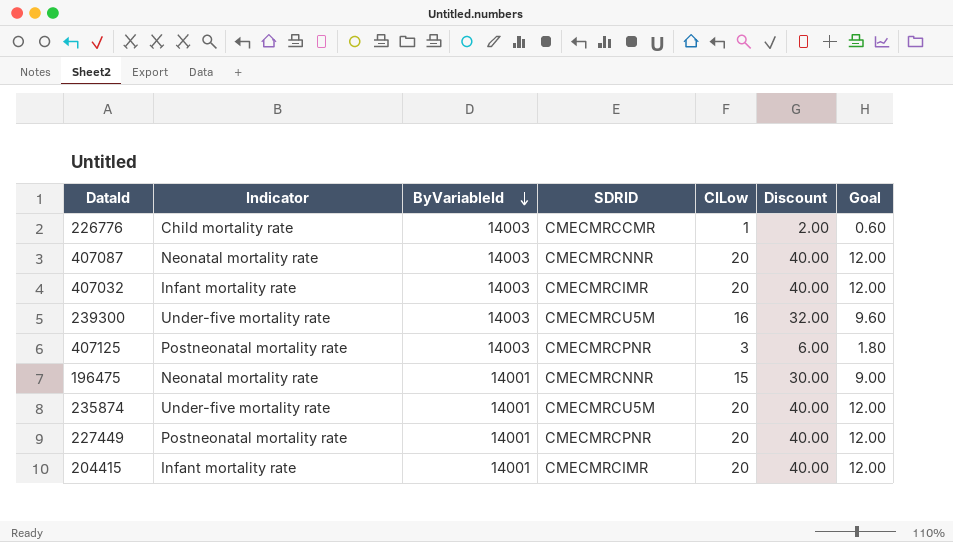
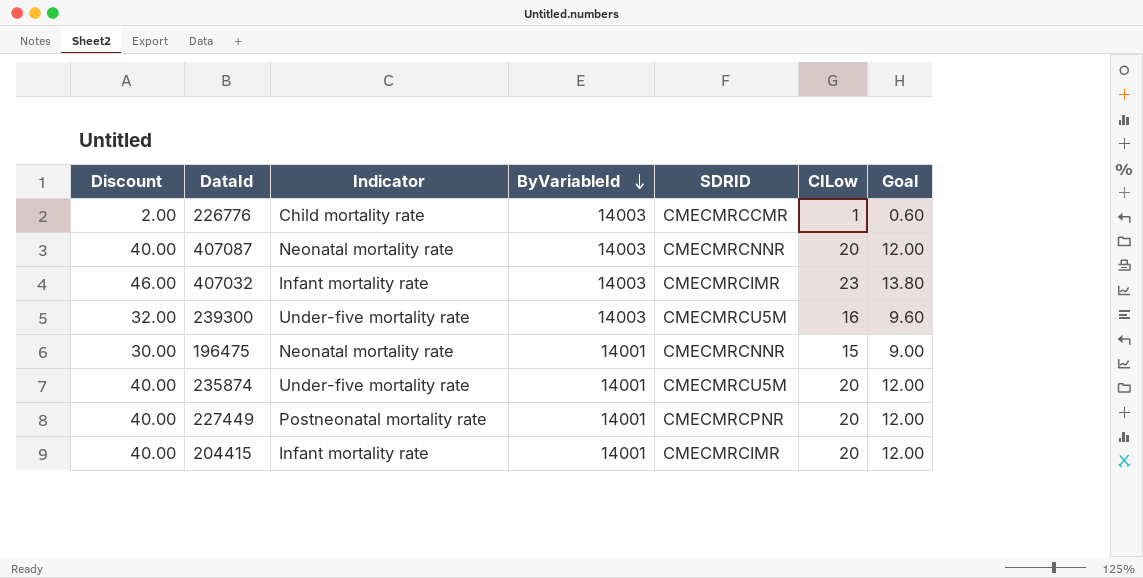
column Discount | position: 6 -> 1
row 407125: Postneonatal mortality rate | 14003 | CMECMRCPNR | 3 | 6.00 | 1.80 -> none
407032 | Discount: 40.00 -> 46.00
407032 | CILow: 20 -> 23
407032 | Goal: 12.00 -> 13.80

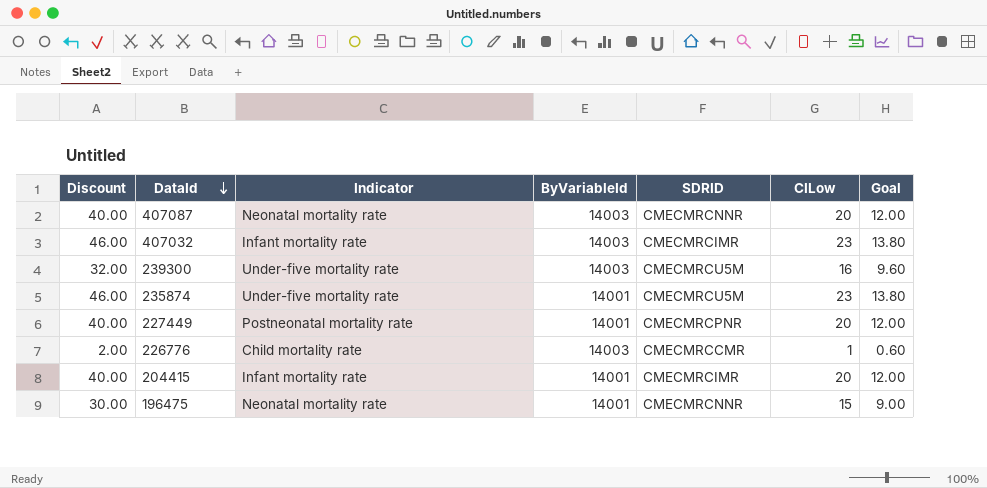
row order: ByVariableId descending -> DataId descending
235874 | Discount: 40.00 -> 46.00
235874 | CILow: 20 -> 23
235874 | Goal: 12.00 -> 13.80

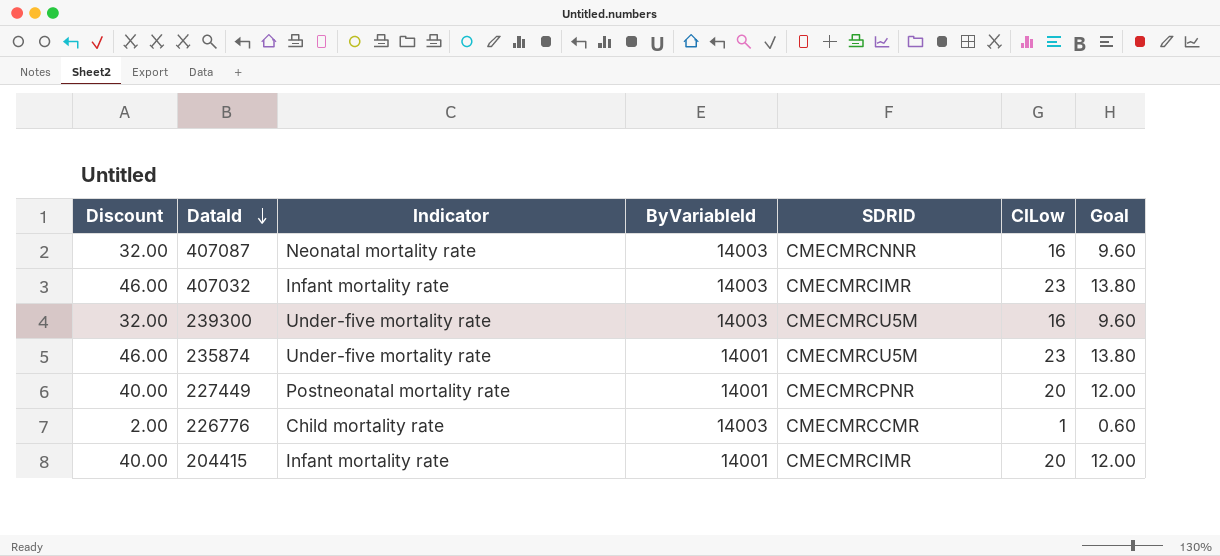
row 196475: 30.00 | Neonatal mortality rate | 14001 | CMECMRCNNR | 15 | 9.00 -> none
407087 | Discount: 40.00 -> 32.00
407087 | CILow: 20 -> 16
407087 | Goal: 12.00 -> 9.60

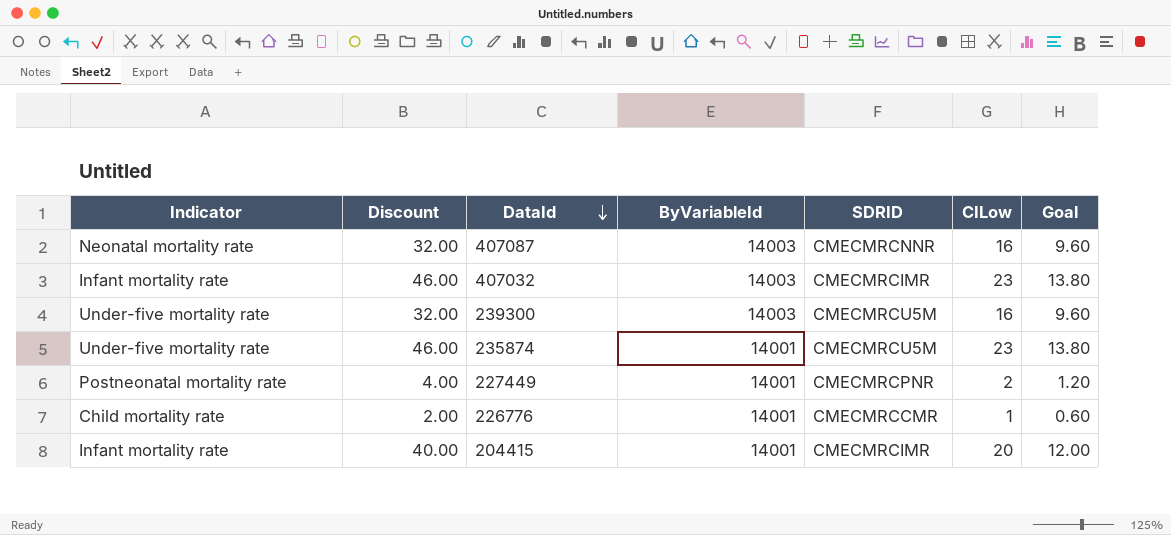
column Indicator | position: 3 -> 1
227449 | Discount: 40.00 -> 4.00
227449 | CILow: 20 -> 2
227449 | Goal: 12.00 -> 1.20
226776 | ByVariableId: 14003 -> 14001

